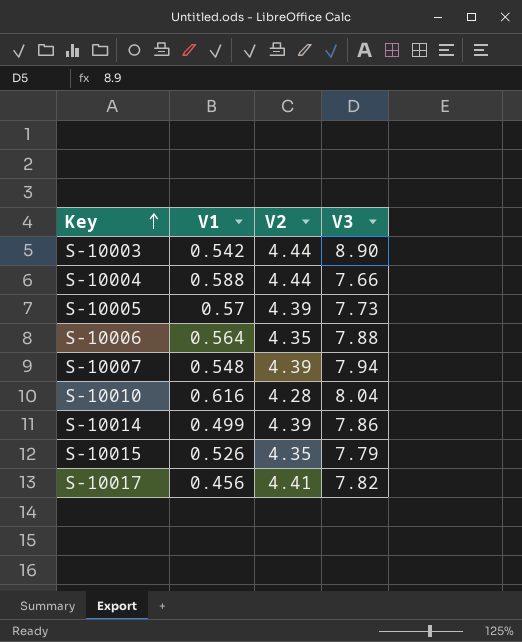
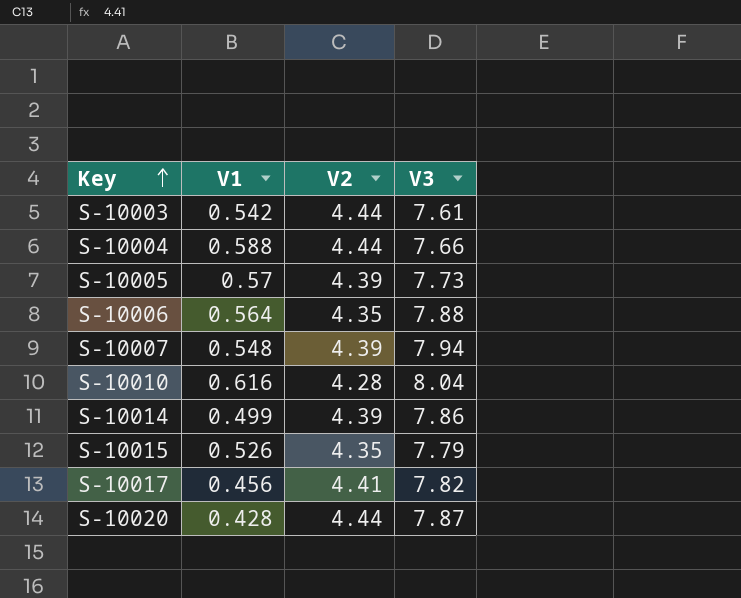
S-10003 | V3: 8.90 -> 7.61
row S-10020: none -> 0.428 | 4.44 | 7.87

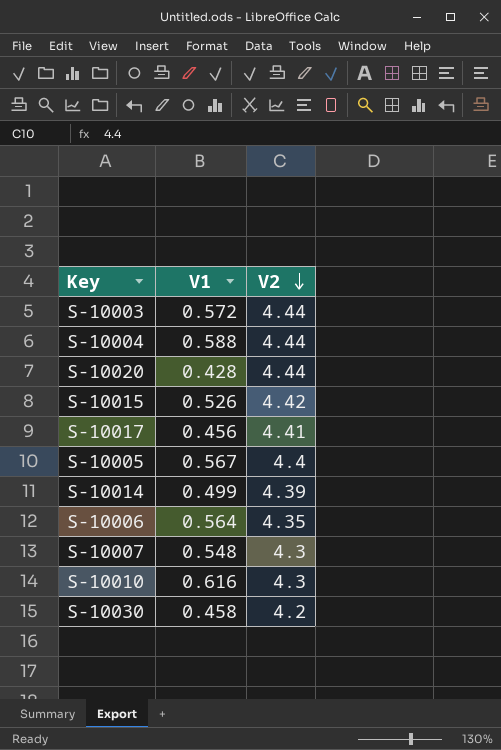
row order: Key ascending -> V2 descending
column V3 | position: 4 -> none
S-10003 | V1: 0.542 -> 0.572
S-10015 | V2: 4.35 -> 4.42
S-10005 | V1: 0.57 -> 0.567
S-10005 | V2: 4.39 -> 4.4
S-10007 | V2: 4.39 -> 4.3
S-10010 | V2: 4.28 -> 4.3
row S-10030: none -> 0.458 | 4.2

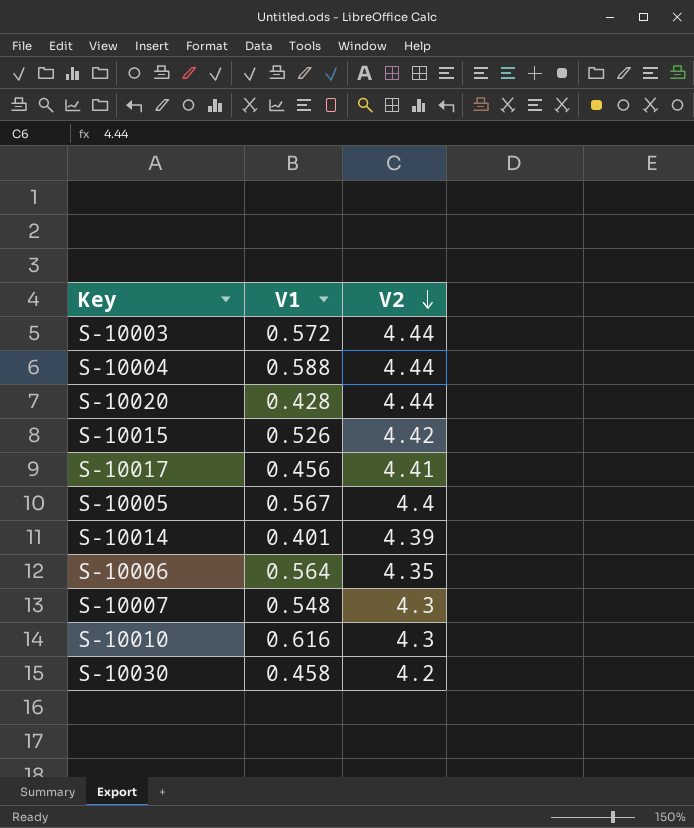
S-10014 | V1: 0.499 -> 0.401

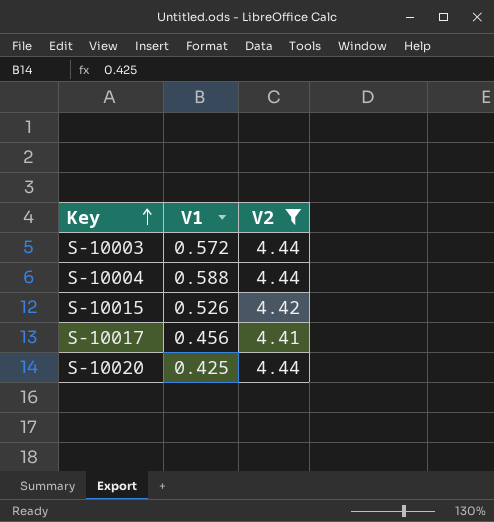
filter: none -> V2 >= 4.41
row order: V2 descending -> Key ascending
S-10020 | V1: 0.428 -> 0.425

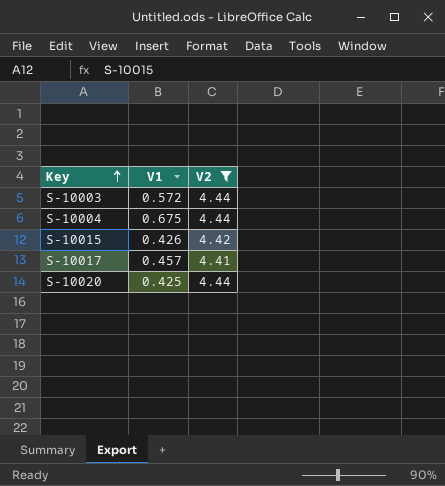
S-10004 | V1: 0.588 -> 0.675
S-10015 | V1: 0.526 -> 0.426
S-10017 | V1: 0.456 -> 0.457

